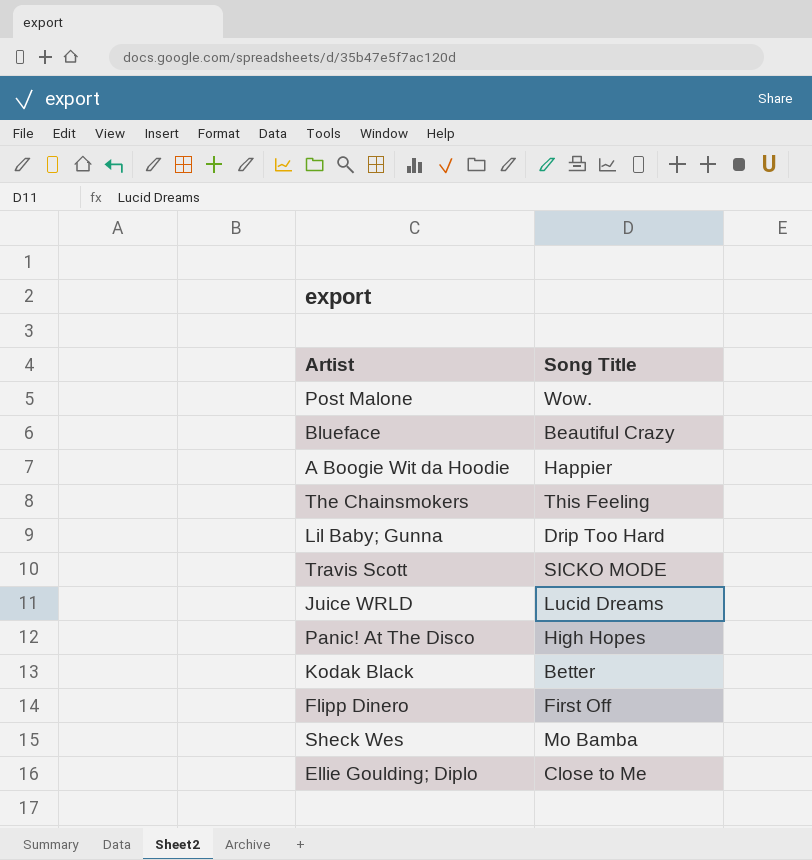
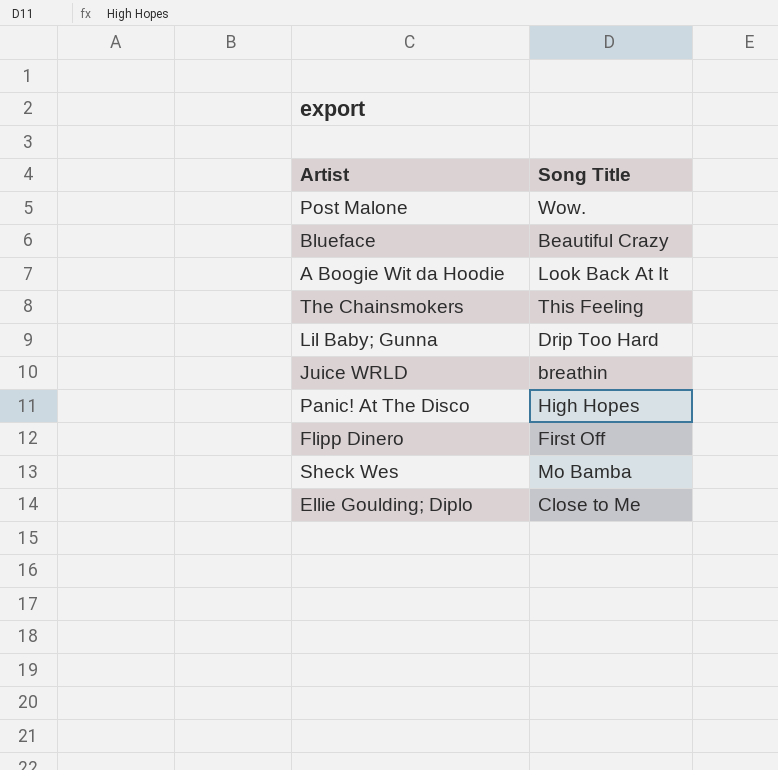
row Travis Scott: SICKO MODE -> none
row Kodak Black: Better -> none
A Boogie Wit da Hoodie | Song Title: Happier -> Look Back At It
Juice WRLD | Song Title: Lucid Dreams -> breathin

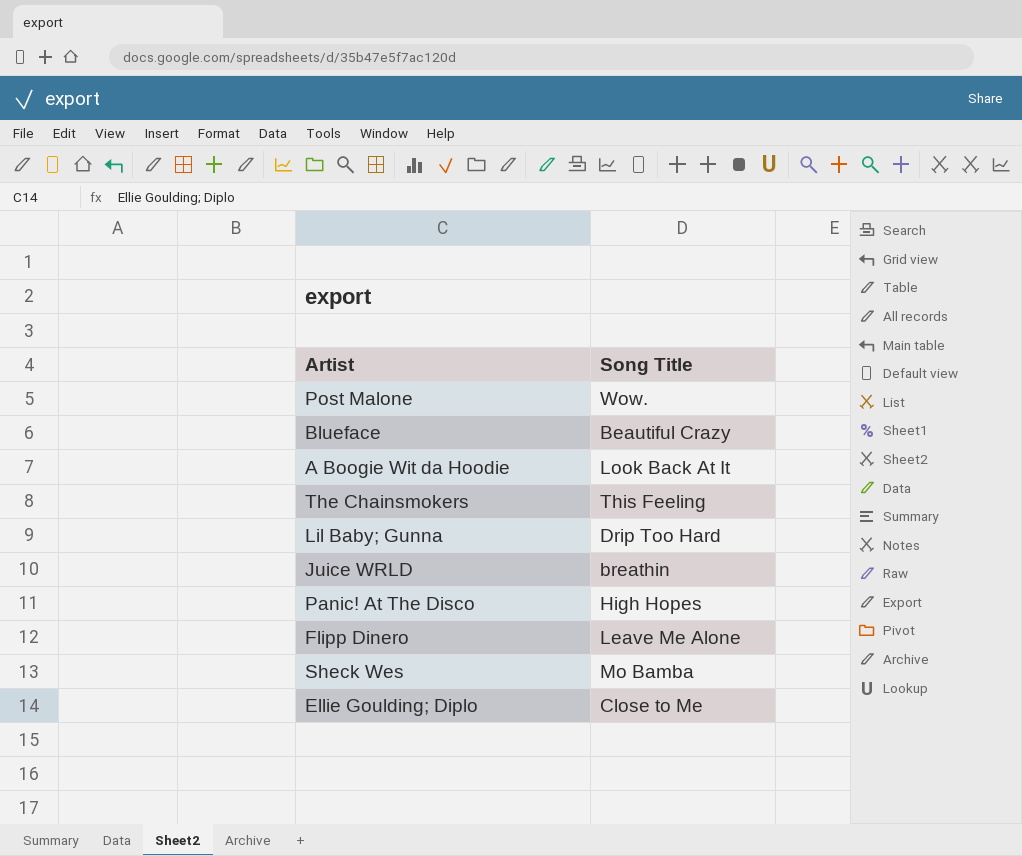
Flipp Dinero | Song Title: First Off -> Leave Me Alone

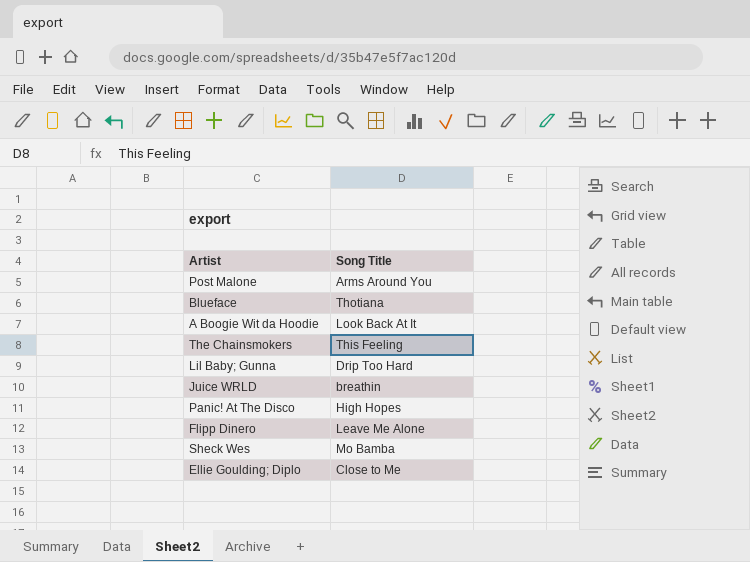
Post Malone | Song Title: Wow. -> Arms Around You
Blueface | Song Title: Beautiful Crazy -> Thotiana

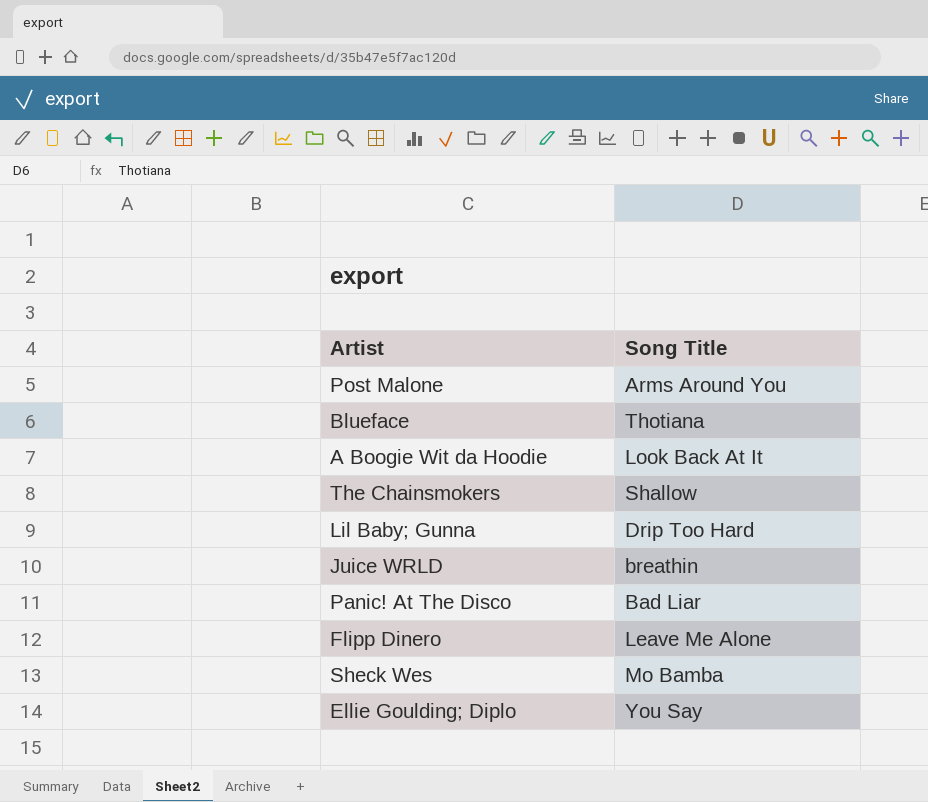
The Chainsmokers | Song Title: This Feeling -> Shallow
Panic! At The Disco | Song Title: High Hopes -> Bad Liar
Ellie Goulding; Diplo | Song Title: Close to Me -> You Say

